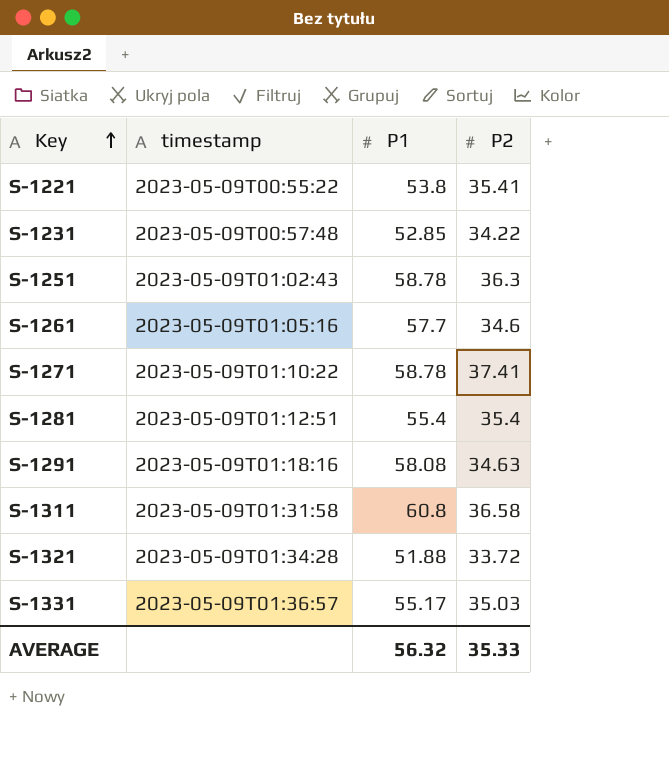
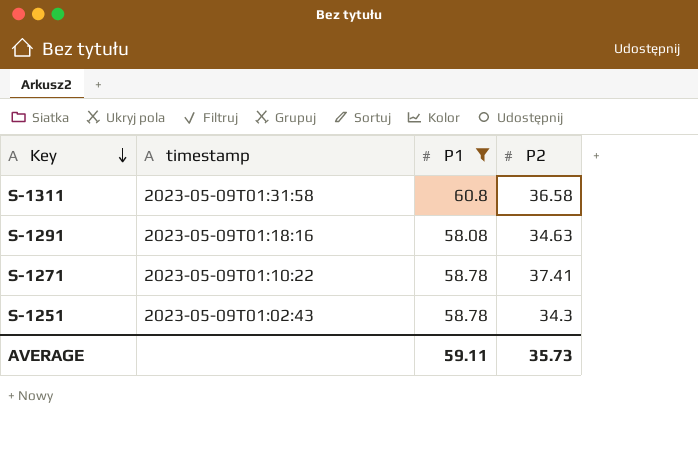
filter: none -> P1 >= 58.08
row order: Key ascending -> Key descending
S-1251 | P2: 36.3 -> 34.3
AVERAGE | P1: 56.32 -> 59.11
AVERAGE | P2: 35.33 -> 35.73

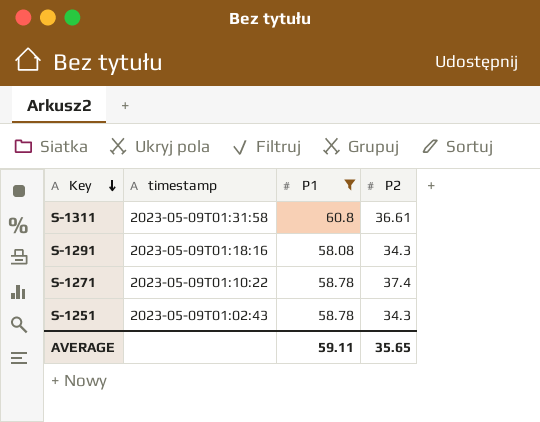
S-1311 | P2: 36.58 -> 36.61
S-1291 | P2: 34.63 -> 34.3
S-1271 | P2: 37.41 -> 37.4
AVERAGE | P2: 35.73 -> 35.65

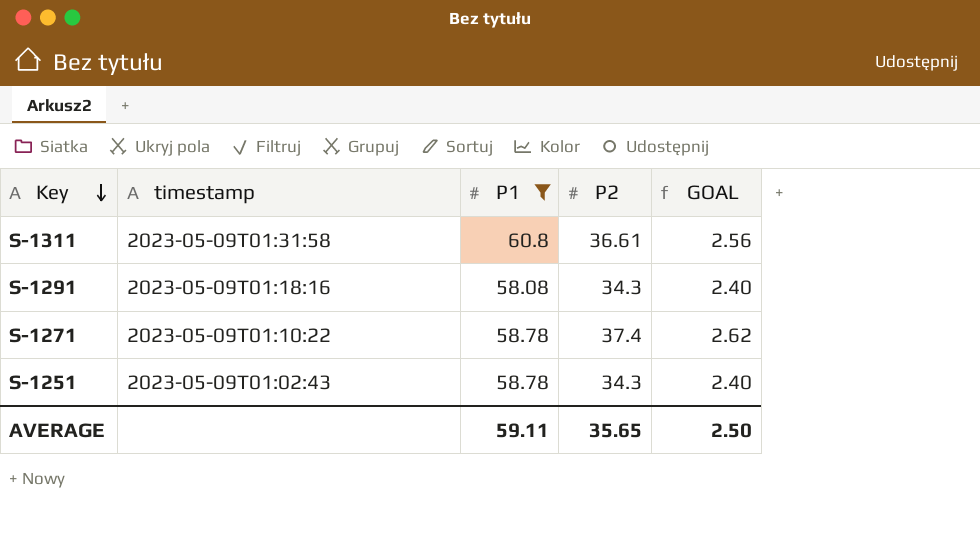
column GOAL | formula: none -> [P2] * 0.07

